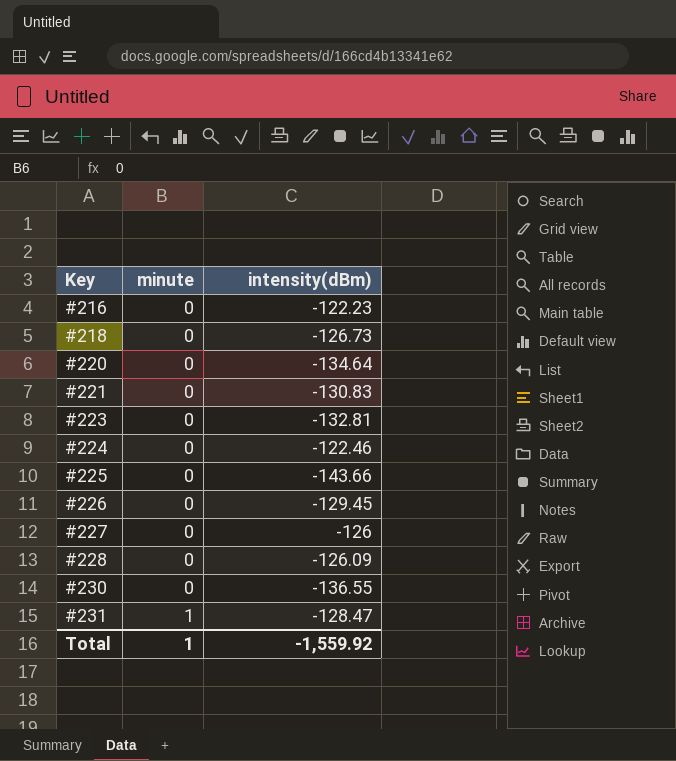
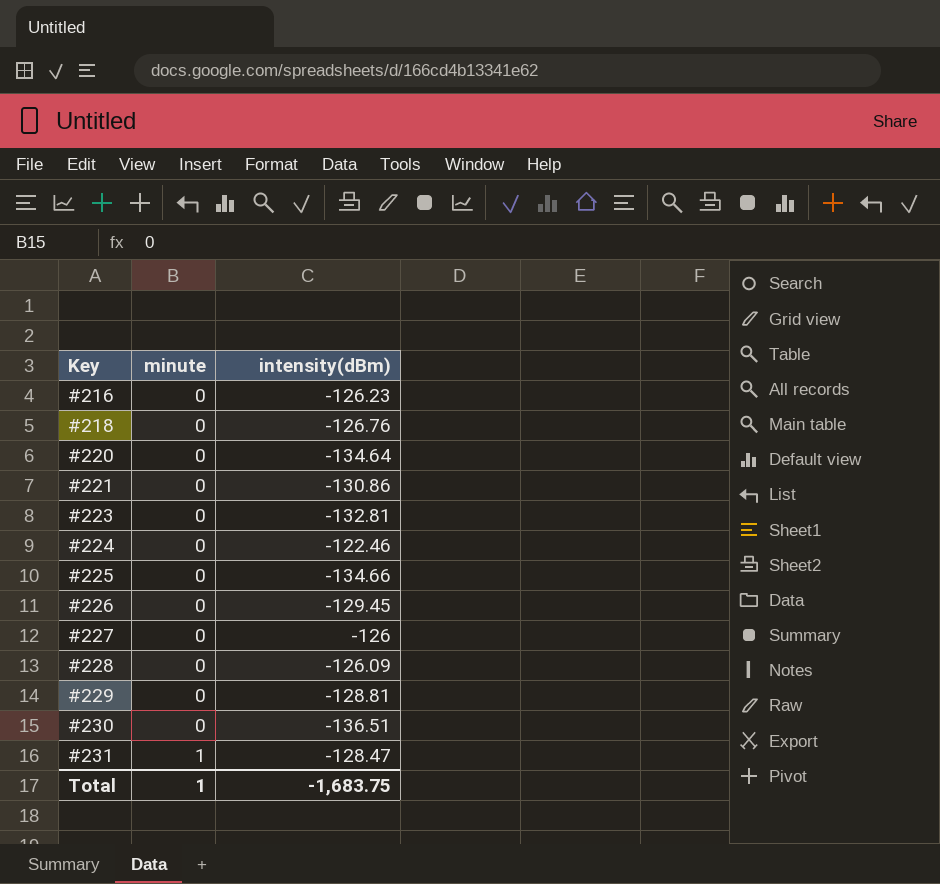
#216 | intensity(dBm): -122.23 -> -126.23
#218 | intensity(dBm): -126.73 -> -126.76
#221 | intensity(dBm): -130.83 -> -130.86
#225 | intensity(dBm): -143.66 -> -134.66
row #229: none -> 0 | -128.81
#230 | intensity(dBm): -136.55 -> -136.51
Total | intensity(dBm): -1,559.92 -> -1,683.75

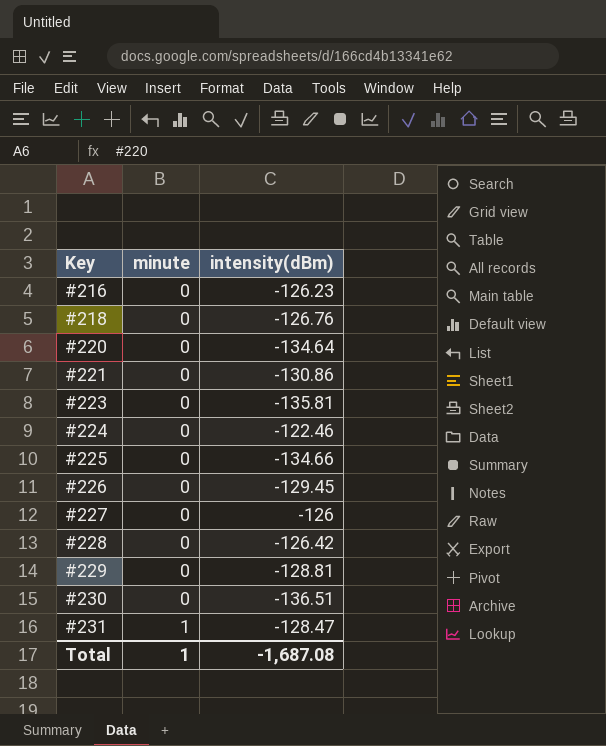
#223 | intensity(dBm): -132.81 -> -135.81
#228 | intensity(dBm): -126.09 -> -126.42
Total | intensity(dBm): -1,683.75 -> -1,687.08

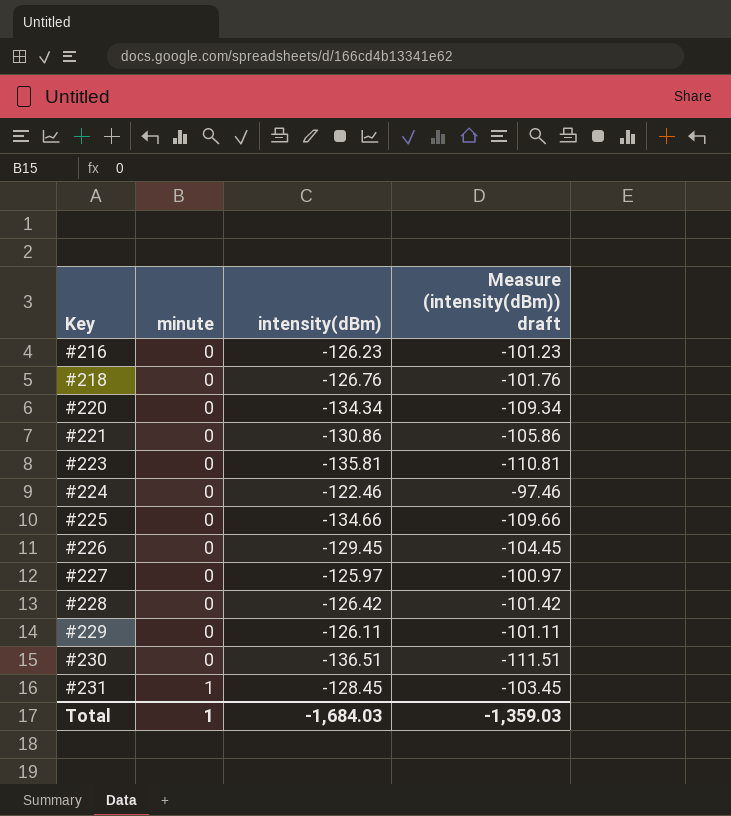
column Measure (intensity(dBm)) draft | formula: none -> [intensity(dBm)] + 25
#220 | intensity(dBm): -134.64 -> -134.34
#227 | intensity(dBm): -126 -> -125.97
#229 | intensity(dBm): -128.81 -> -126.11
#231 | intensity(dBm): -128.47 -> -128.45
Total | intensity(dBm): -1,687.08 -> -1,684.03

